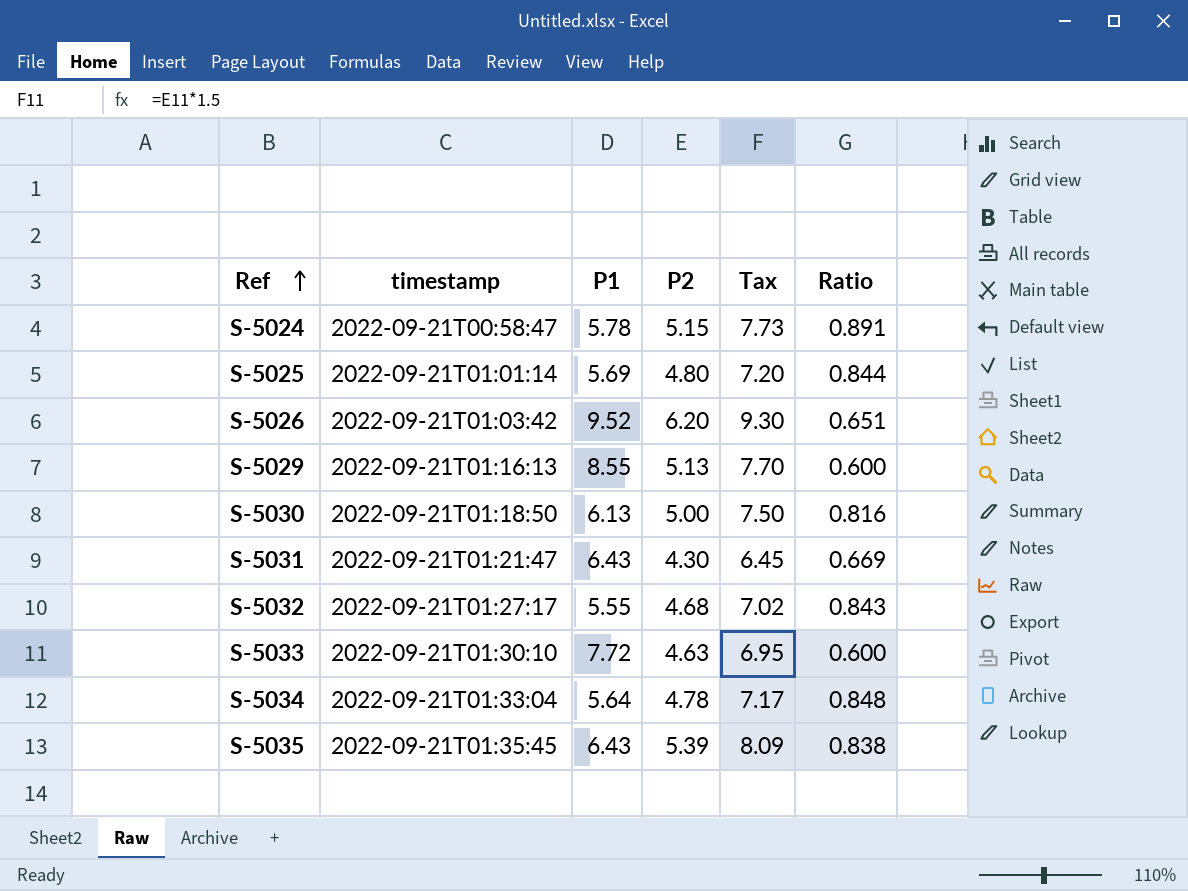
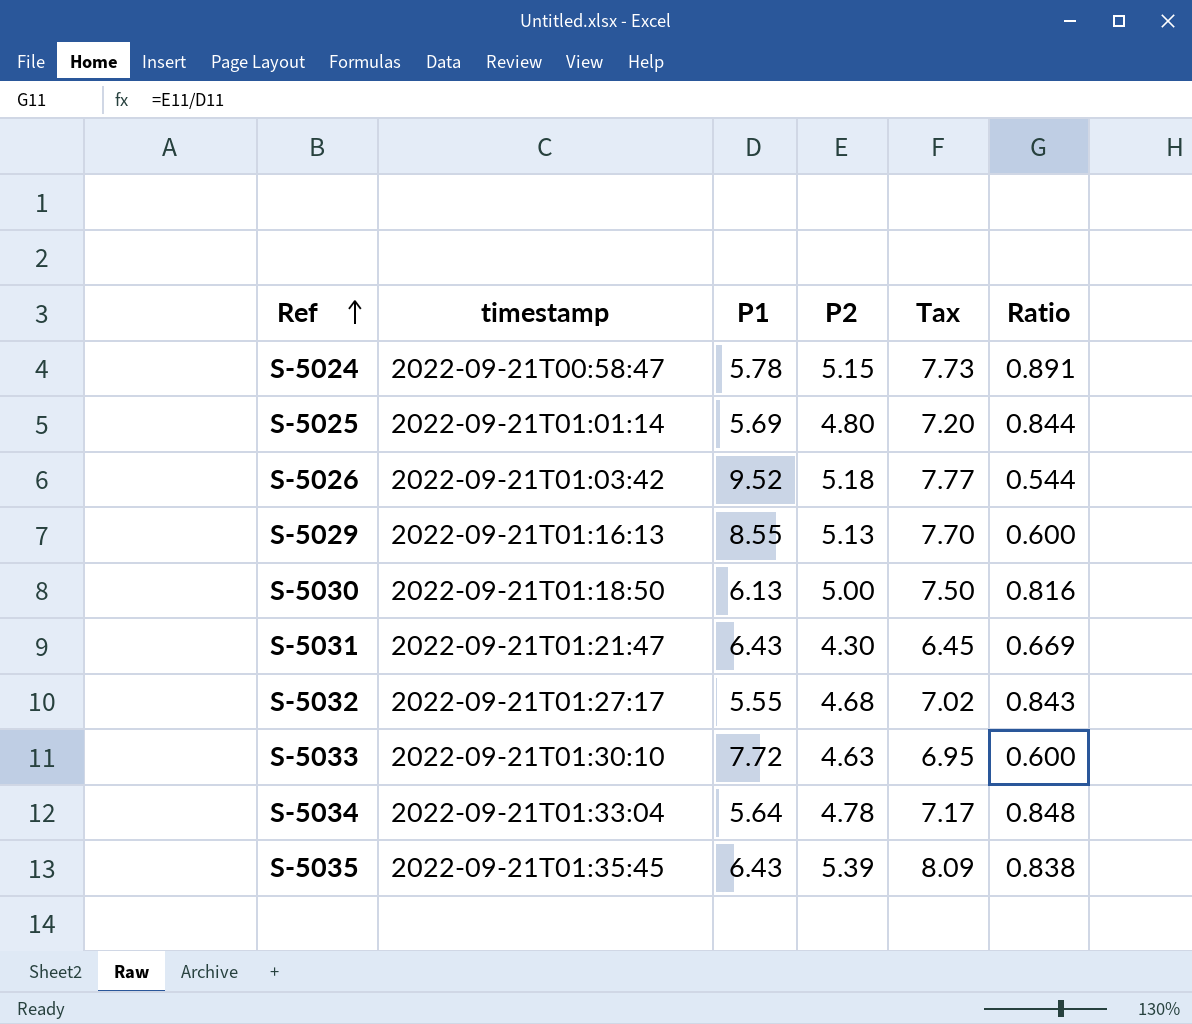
S-5026 | P2: 6.20 -> 5.18
S-5026 | Tax: 9.30 -> 7.77
S-5026 | Ratio: 0.651 -> 0.544

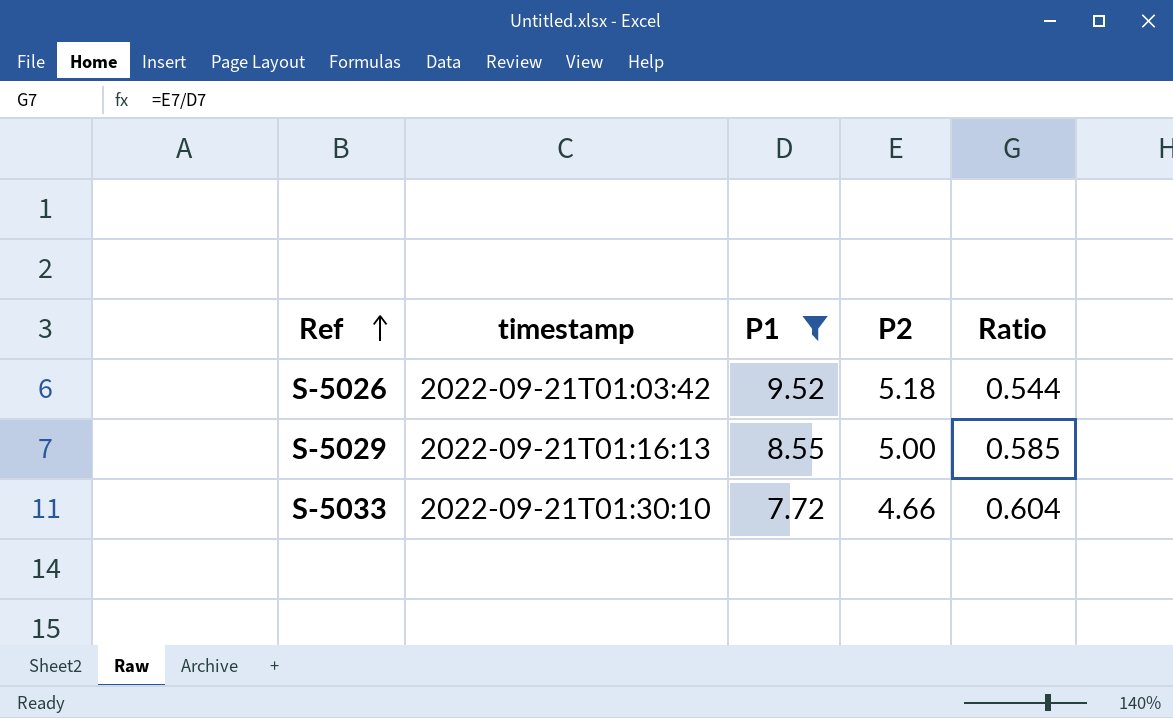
filter: none -> P1 >= 7.72
column Tax | formula: [P2] * 1.5 -> none
S-5029 | P2: 5.13 -> 5.00
S-5029 | Ratio: 0.600 -> 0.585
S-5033 | P2: 4.63 -> 4.66
S-5033 | Ratio: 0.600 -> 0.604

